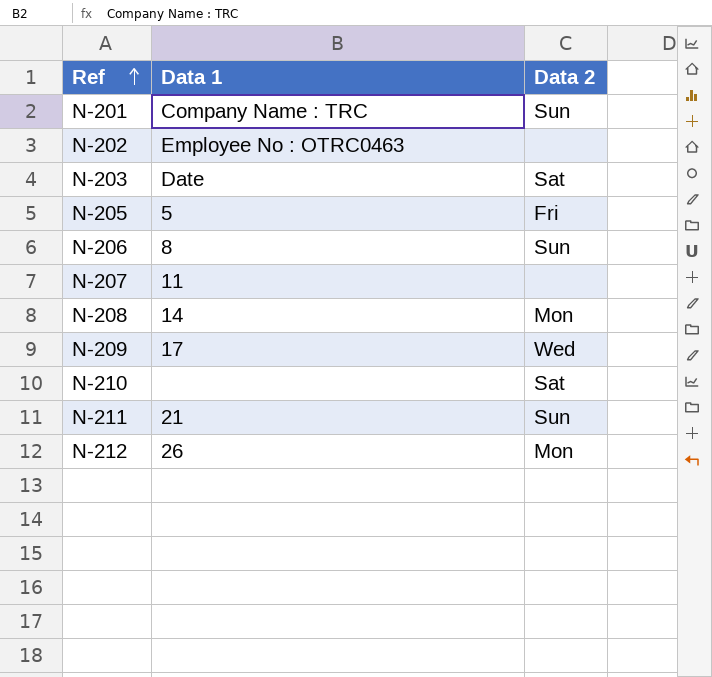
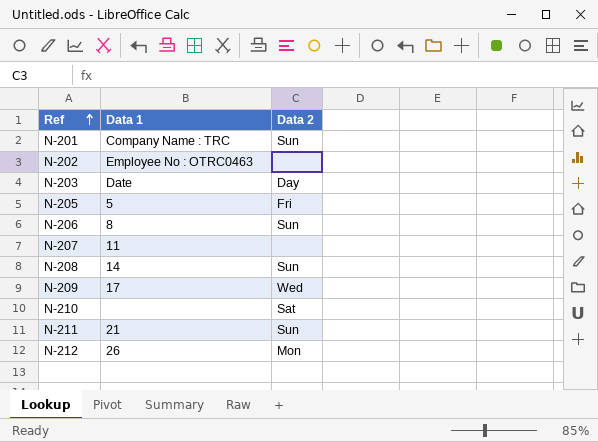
N-203 | Data 2: Sat -> Day
N-208 | Data 2: Mon -> Sun

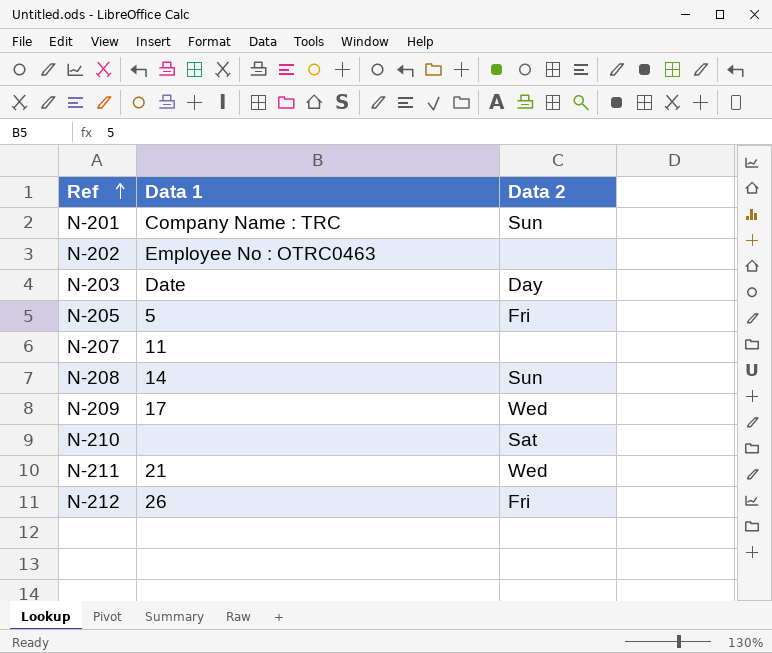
row N-206: 8 | Sun -> none
N-211 | Data 2: Sun -> Wed
N-212 | Data 2: Mon -> Fri

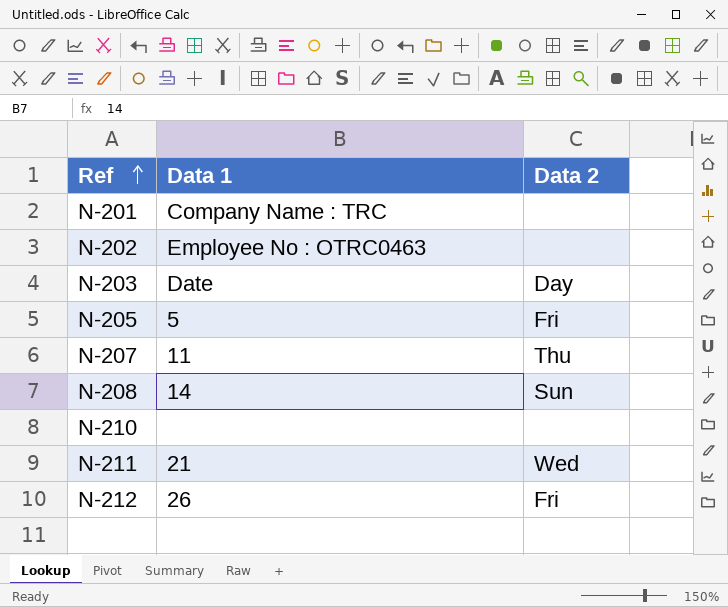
row N-209: 17 | Wed -> none
N-201 | Data 2: Sun -> none
N-207 | Data 2: none -> Thu
N-210 | Data 2: Sat -> none

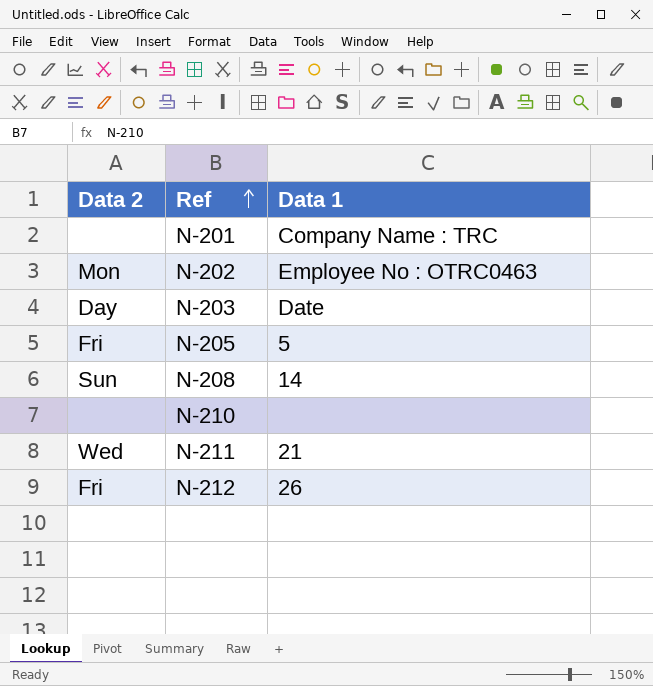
column Data 2 | position: 3 -> 1
row N-207: 11 | Thu -> none
N-202 | Data 2: none -> Mon

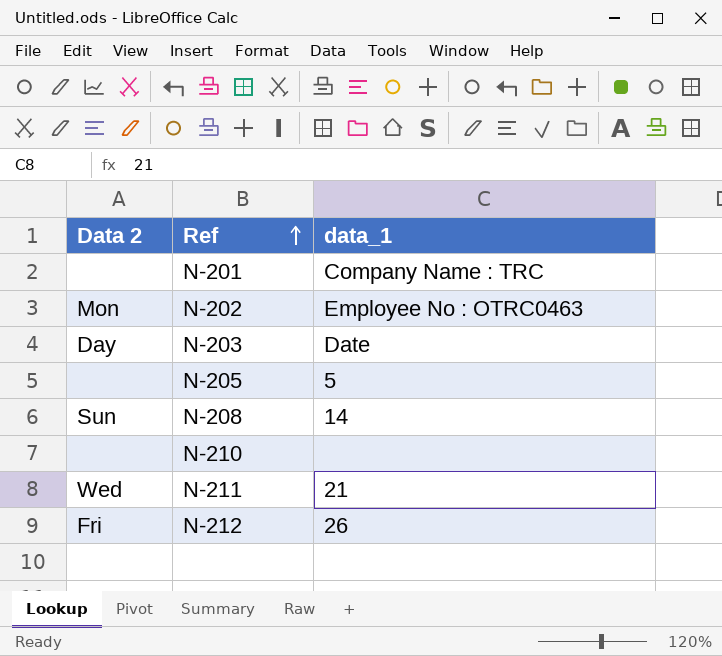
column name: Data 1 -> data_1
N-205 | Data 2: Fri -> none

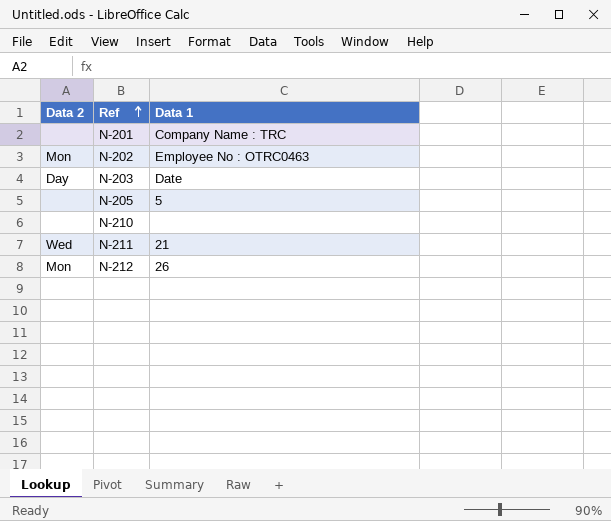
column name: data_1 -> Data 1
row N-208: Sun | 14 -> none
N-212 | Data 2: Fri -> Mon

